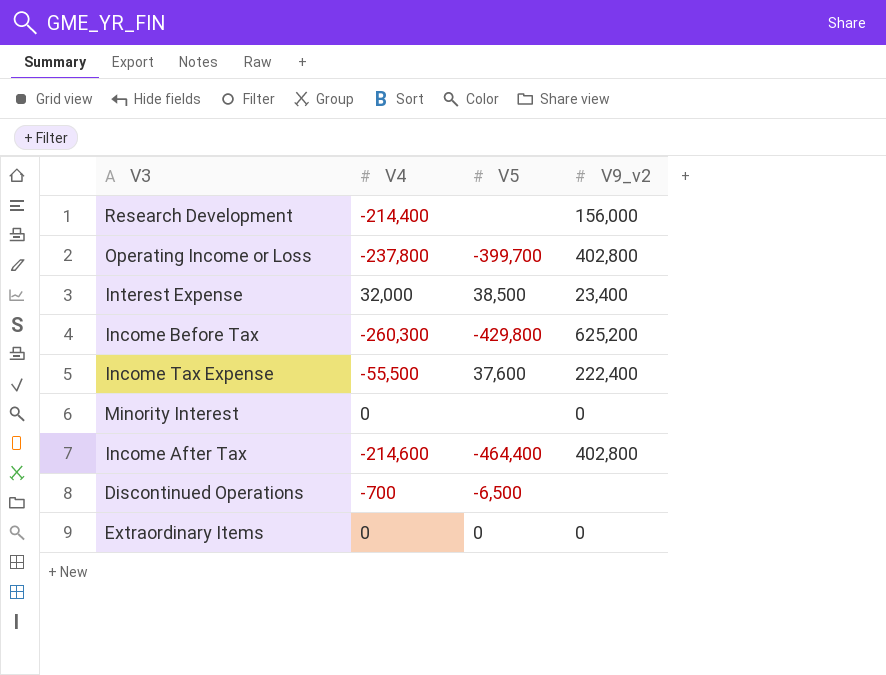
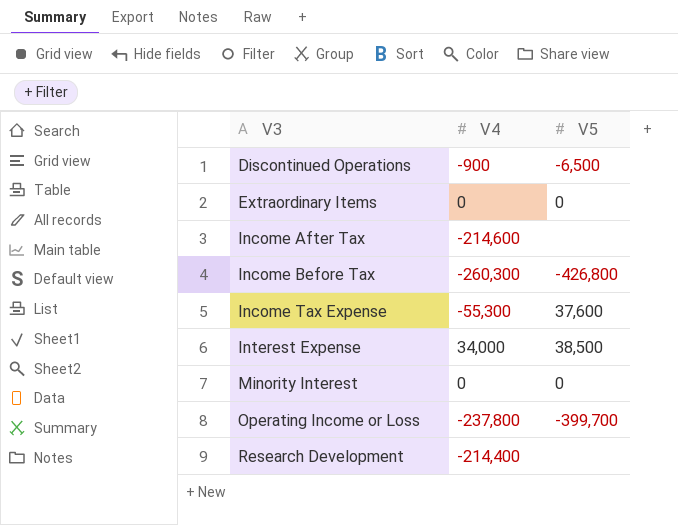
row order: none -> V3 ascending
column V9_v2 | position: 4 -> none
Discontinued Operations | V4: -700 -> -900
Income After Tax | V5: -464,400 -> none
Income Before Tax | V5: -429,800 -> -426,800
Income Tax Expense | V4: -55,500 -> -55,300
Interest Expense | V4: 32,000 -> 34,000
Minority Interest | V5: none -> 0

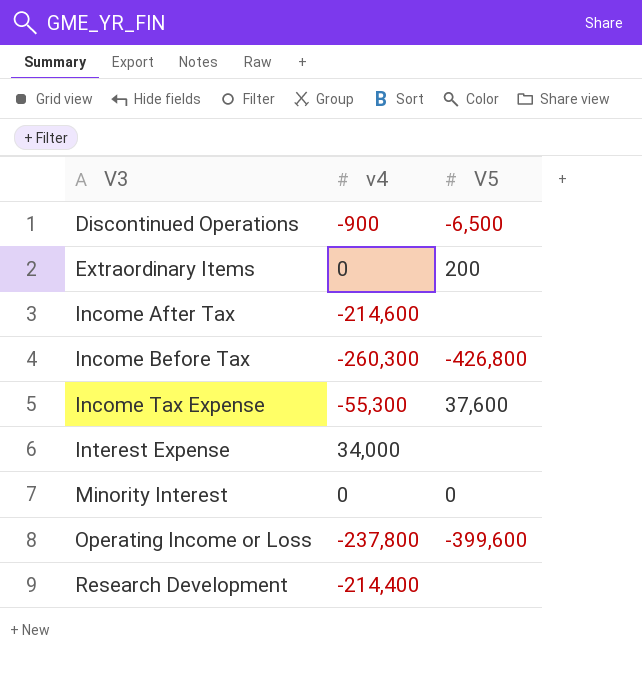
column name: V4 -> v4
Extraordinary Items | V5: 0 -> 200
Interest Expense | V5: 38,500 -> none
Operating Income or Loss | V5: -399,700 -> -399,600

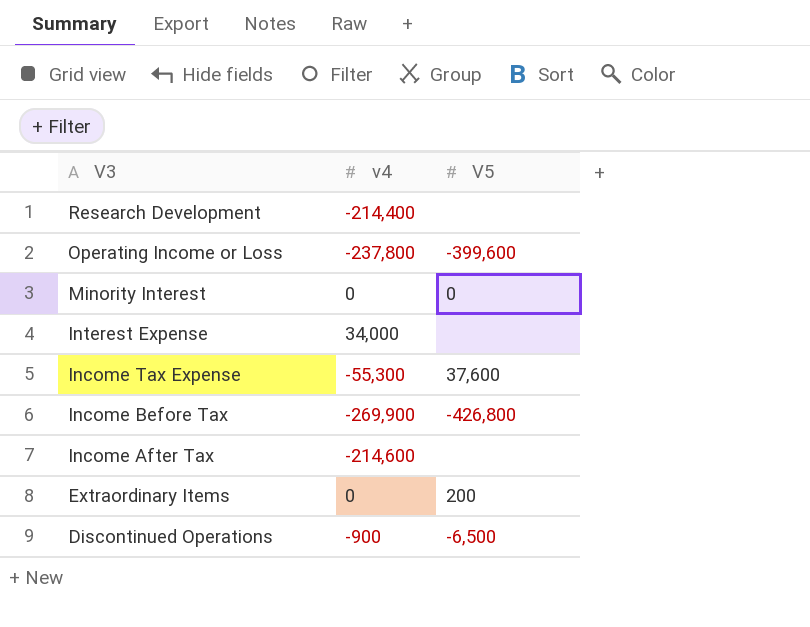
row order: V3 ascending -> V3 descending
Income Before Tax | v4: -260,300 -> -269,900

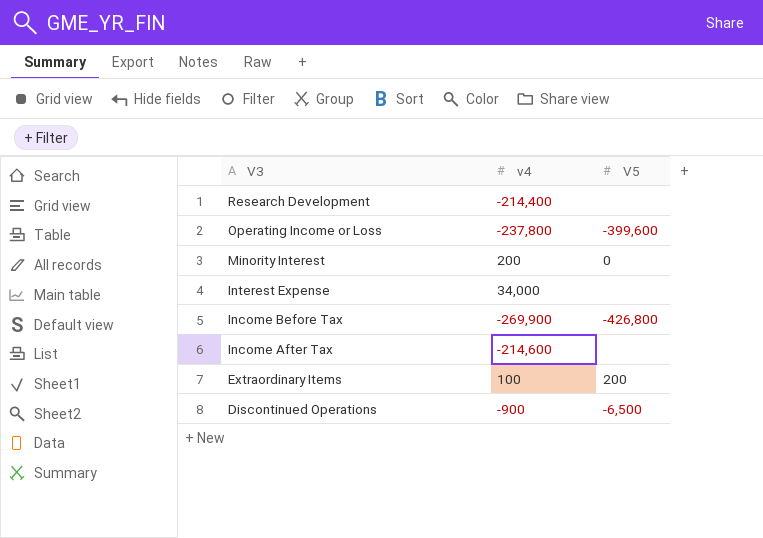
row Income Tax Expense: -55,300 | 37,600 -> none
Minority Interest | v4: 0 -> 200
Extraordinary Items | v4: 0 -> 100

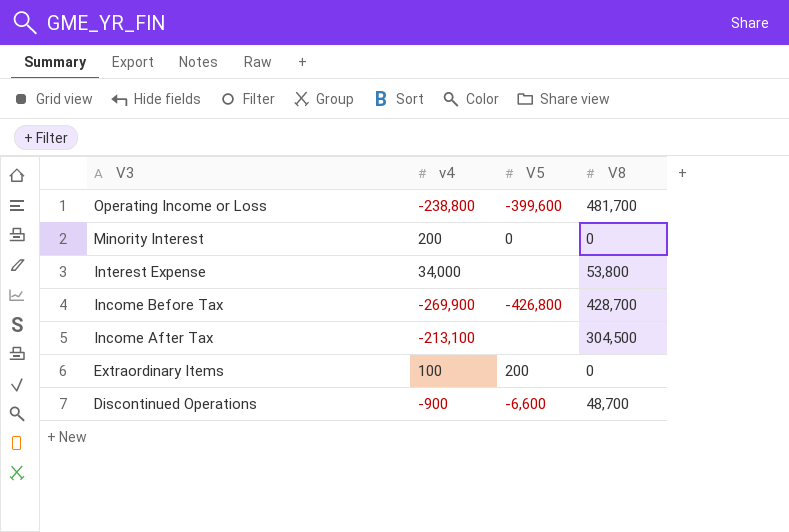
column V8 | position: none -> 4
row Research Development: -214,400 | none -> none
Operating Income or Loss | v4: -237,800 -> -238,800
Income After Tax | v4: -214,600 -> -213,100
Discontinued Operations | V5: -6,500 -> -6,600

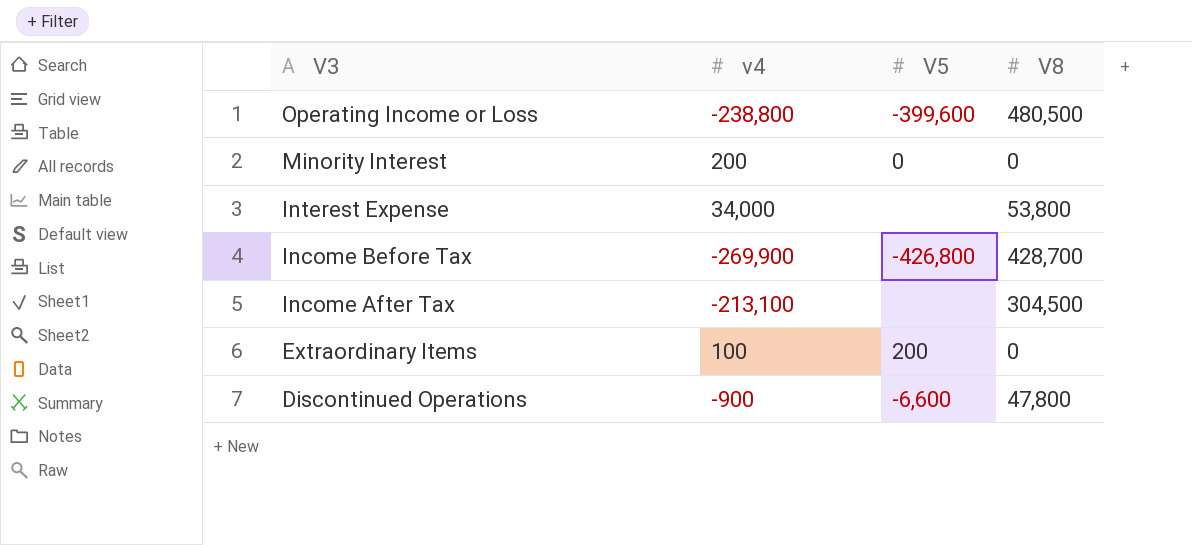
Operating Income or Loss | V8: 481,700 -> 480,500
Discontinued Operations | V8: 48,700 -> 47,800

